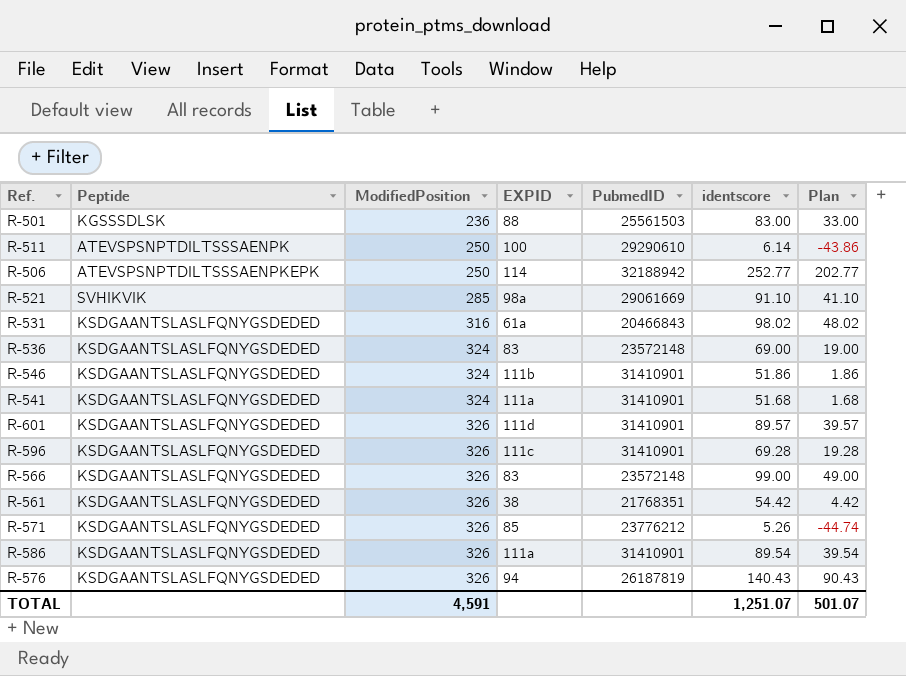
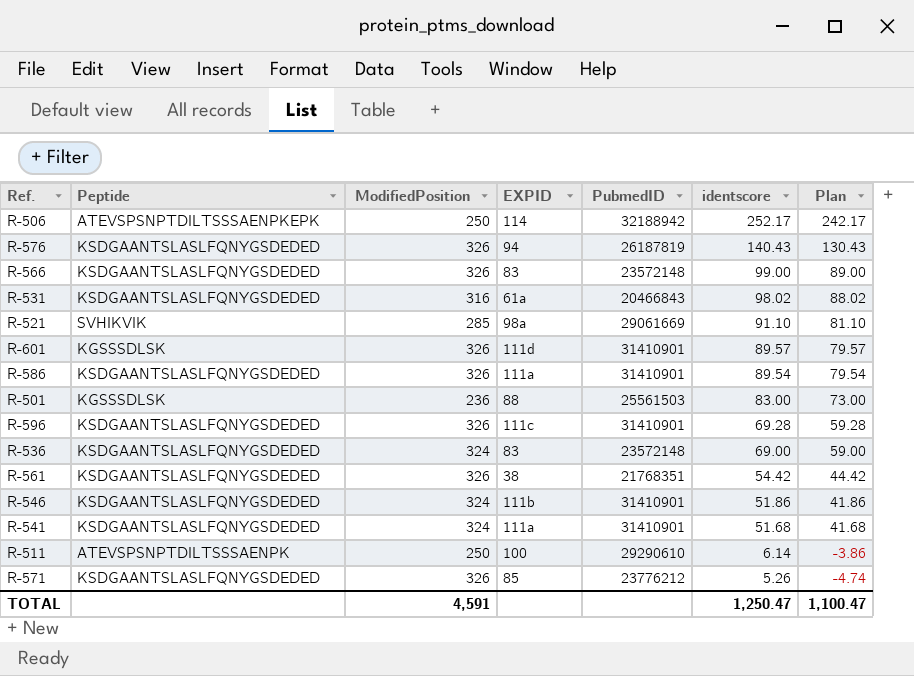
row order: ModifiedPosition ascending -> identscore descending
column Plan | formula: [identscore] - 50 -> [identscore] - 10
R-506 | identscore: 252.77 -> 252.17
R-601 | Peptide: KSDGAANTSLASLFQNYGSDEDED -> KGSSSDLSK
TOTAL | identscore: 1,251.07 -> 1,250.47
TOTAL | Plan: 501.07 -> 1,100.47

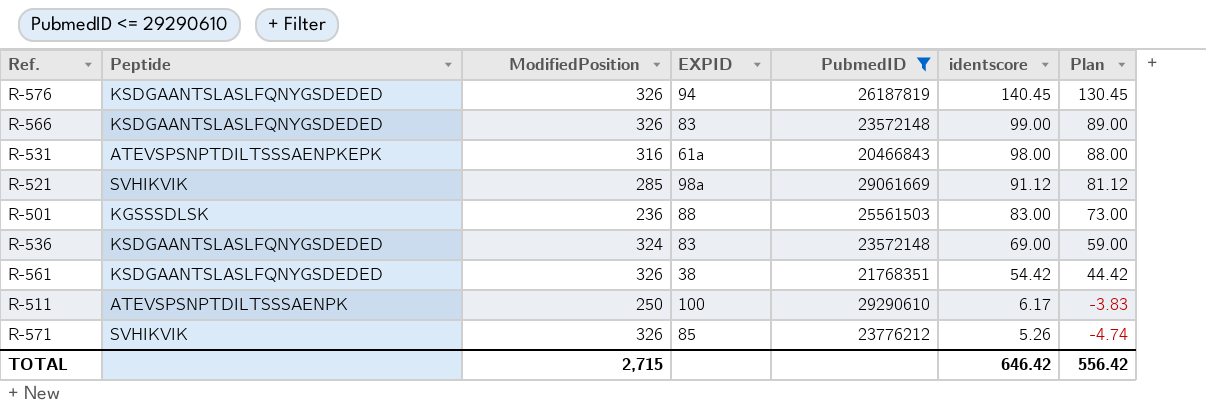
filter: none -> PubmedID <= 29290610
R-576 | identscore: 140.43 -> 140.45
R-576 | Plan: 130.43 -> 130.45
R-531 | Peptide: KSDGAANTSLASLFQNYGSDEDED -> ATEVSPSNPTDILTSSSAENPKEPK
R-531 | identscore: 98.02 -> 98.00
R-531 | Plan: 88.02 -> 88.00
R-521 | identscore: 91.10 -> 91.12
R-521 | Plan: 81.10 -> 81.12
R-511 | identscore: 6.14 -> 6.17
R-511 | Plan: -3.86 -> -3.83
R-571 | Peptide: KSDGAANTSLASLFQNYGSDEDED -> SVHIKVIK
TOTAL | ModifiedPosition: 4,591 -> 2,715
TOTAL | identscore: 1,250.47 -> 646.42
TOTAL | Plan: 1,100.47 -> 556.42

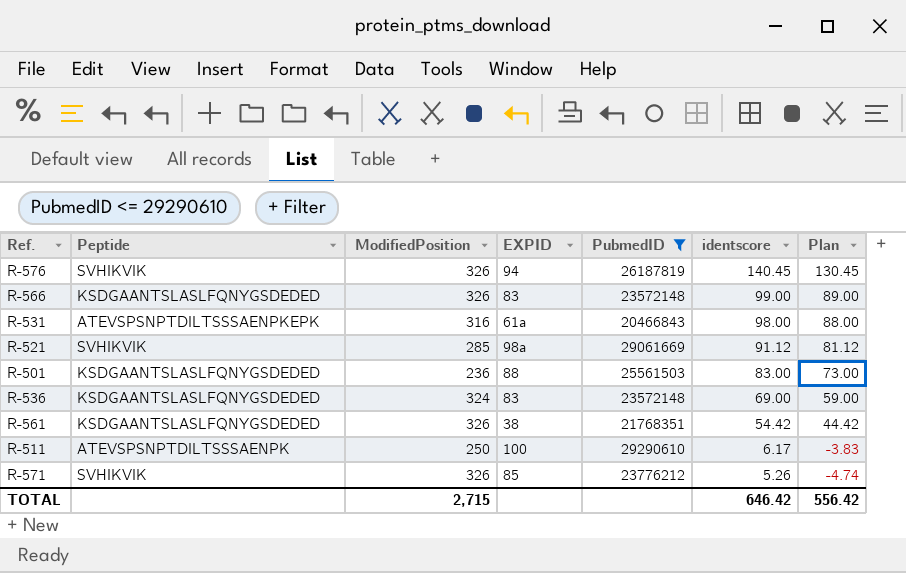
R-576 | Peptide: KSDGAANTSLASLFQNYGSDEDED -> SVHIKVIK
R-501 | Peptide: KGSSSDLSK -> KSDGAANTSLASLFQNYGSDEDED

